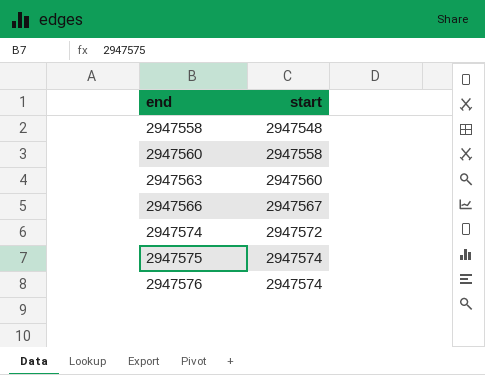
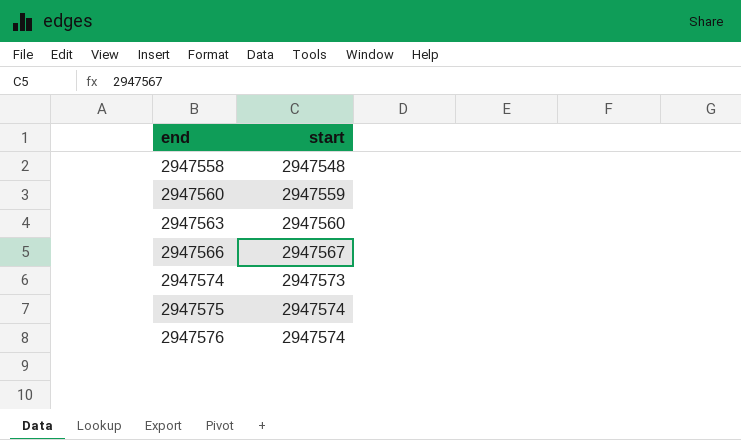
2947560 | start: 2947558 -> 2947559
2947574 | start: 2947572 -> 2947573

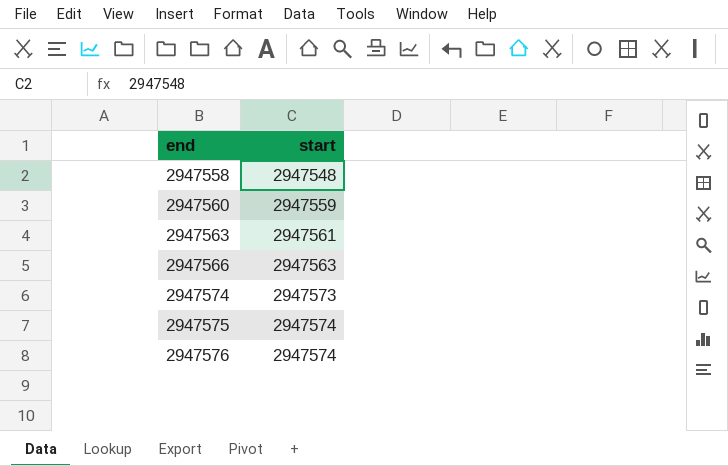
2947563 | start: 2947560 -> 2947561
2947566 | start: 2947567 -> 2947563

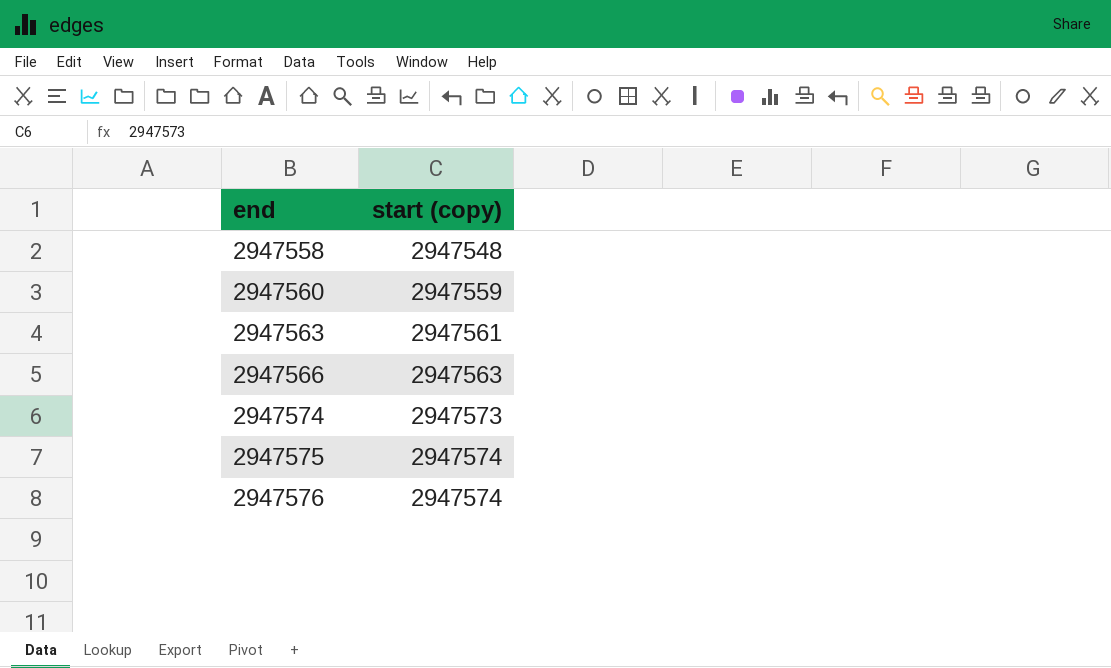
column name: start -> start (copy)

